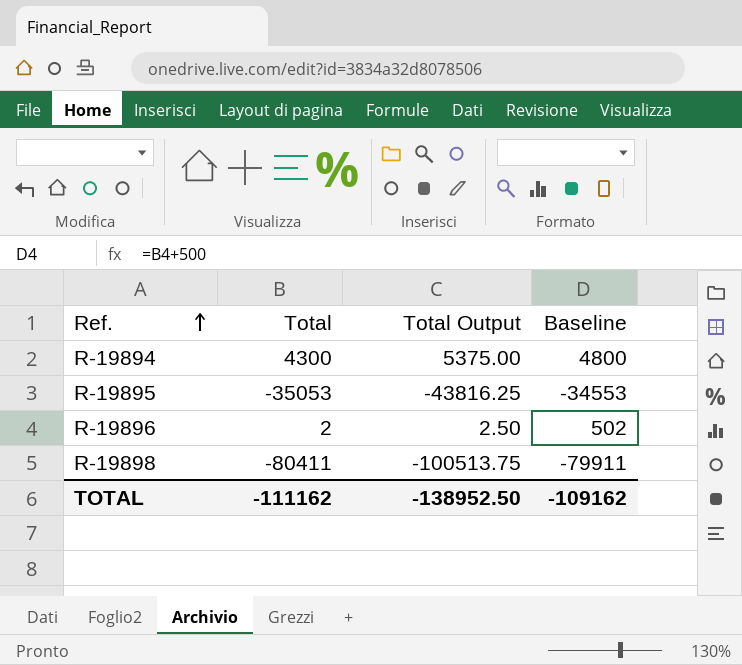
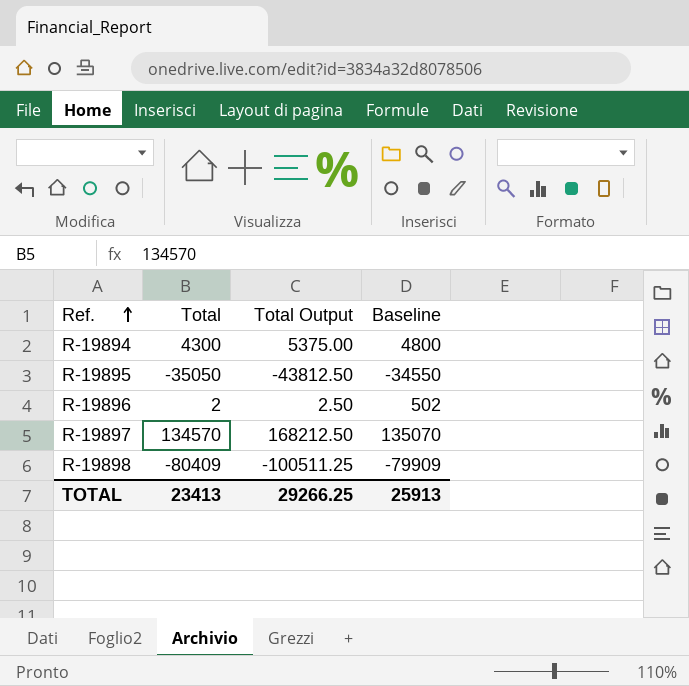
R-19895 | Total: -35053 -> -35050
R-19895 | Total Output: -43816.25 -> -43812.50
R-19895 | Baseline: -34553 -> -34550
row R-19897: none -> 134570 | 168212.50 | 135070
R-19898 | Total: -80411 -> -80409
R-19898 | Total Output: -100513.75 -> -100511.25
R-19898 | Baseline: -79911 -> -79909
TOTAL | Total: -111162 -> 23413
TOTAL | Total Output: -138952.50 -> 29266.25
TOTAL | Baseline: -109162 -> 25913

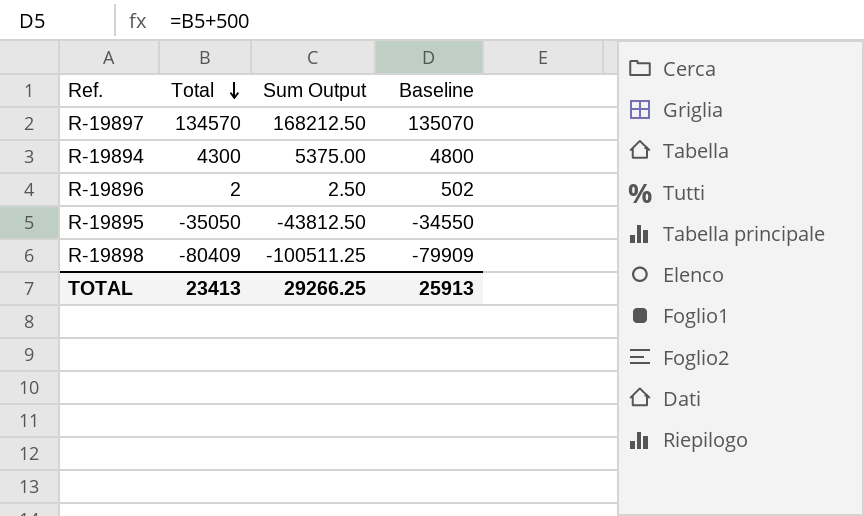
row order: Ref. ascending -> Total descending
column name: Total Output -> Sum Output

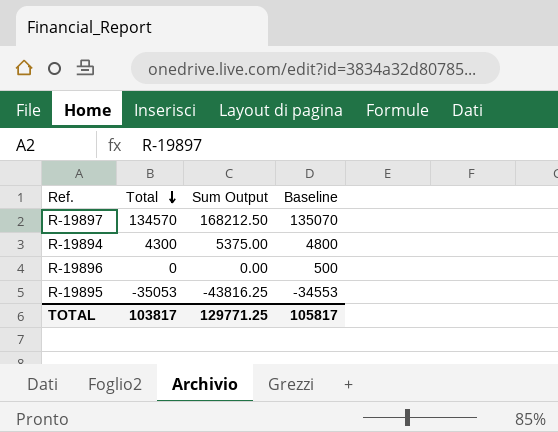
row R-19898: -80409 | -100511.25 | -79909 -> none
R-19896 | Total: 2 -> 0
R-19896 | Sum Output: 2.50 -> 0.00
R-19896 | Baseline: 502 -> 500
R-19895 | Total: -35050 -> -35053
R-19895 | Sum Output: -43812.50 -> -43816.25
R-19895 | Baseline: -34550 -> -34553
TOTAL | Total: 23413 -> 103817
TOTAL | Sum Output: 29266.25 -> 129771.25
TOTAL | Baseline: 25913 -> 105817

